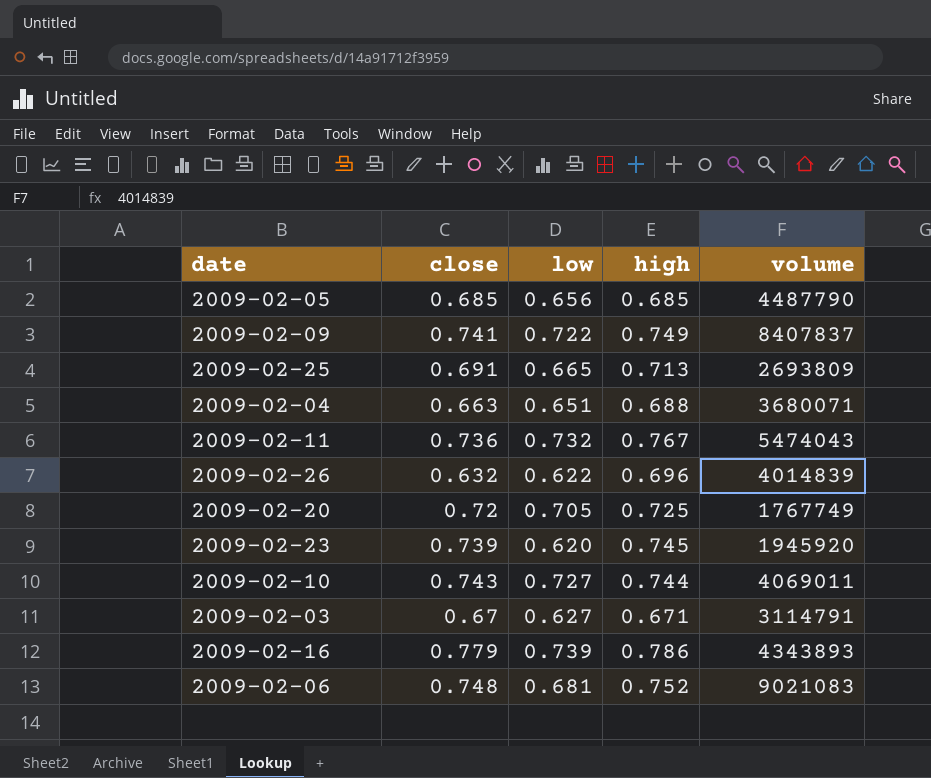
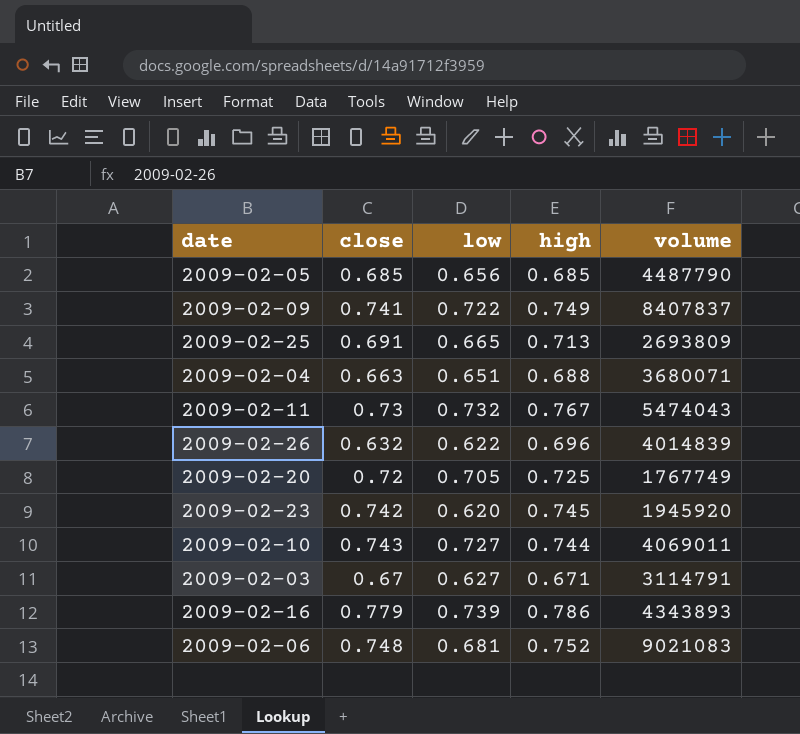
2009-02-11 | close: 0.736 -> 0.73
2009-02-23 | close: 0.739 -> 0.742

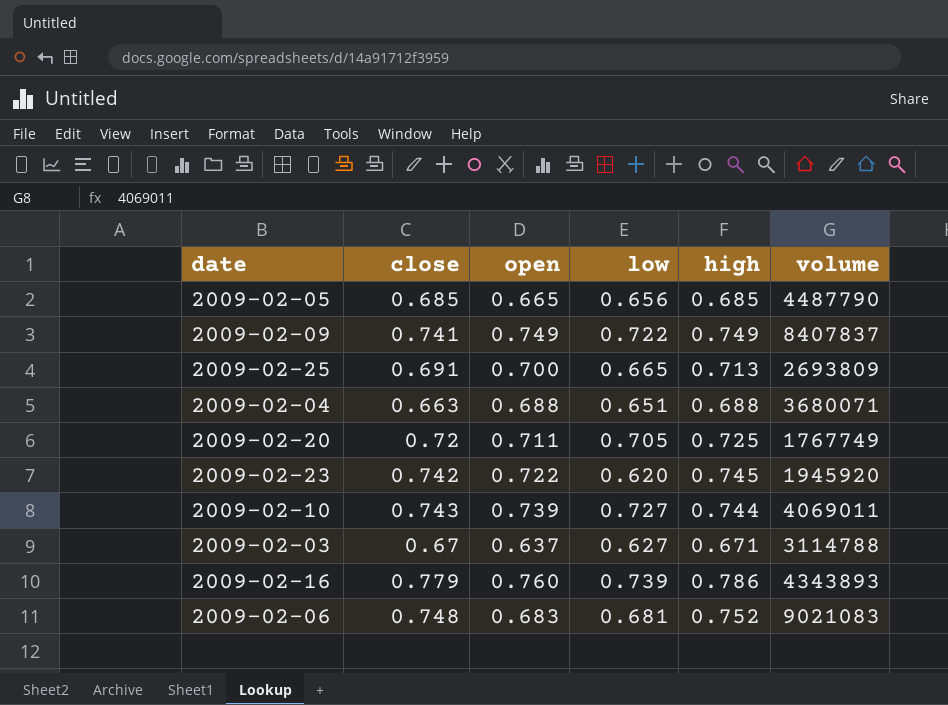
column open | position: none -> 3
row 2009-02-11: 0.73 | 0.732 | 0.767 | 5474043 -> none
row 2009-02-26: 0.632 | 0.622 | 0.696 | 4014839 -> none
2009-02-03 | volume: 3114791 -> 3114788

